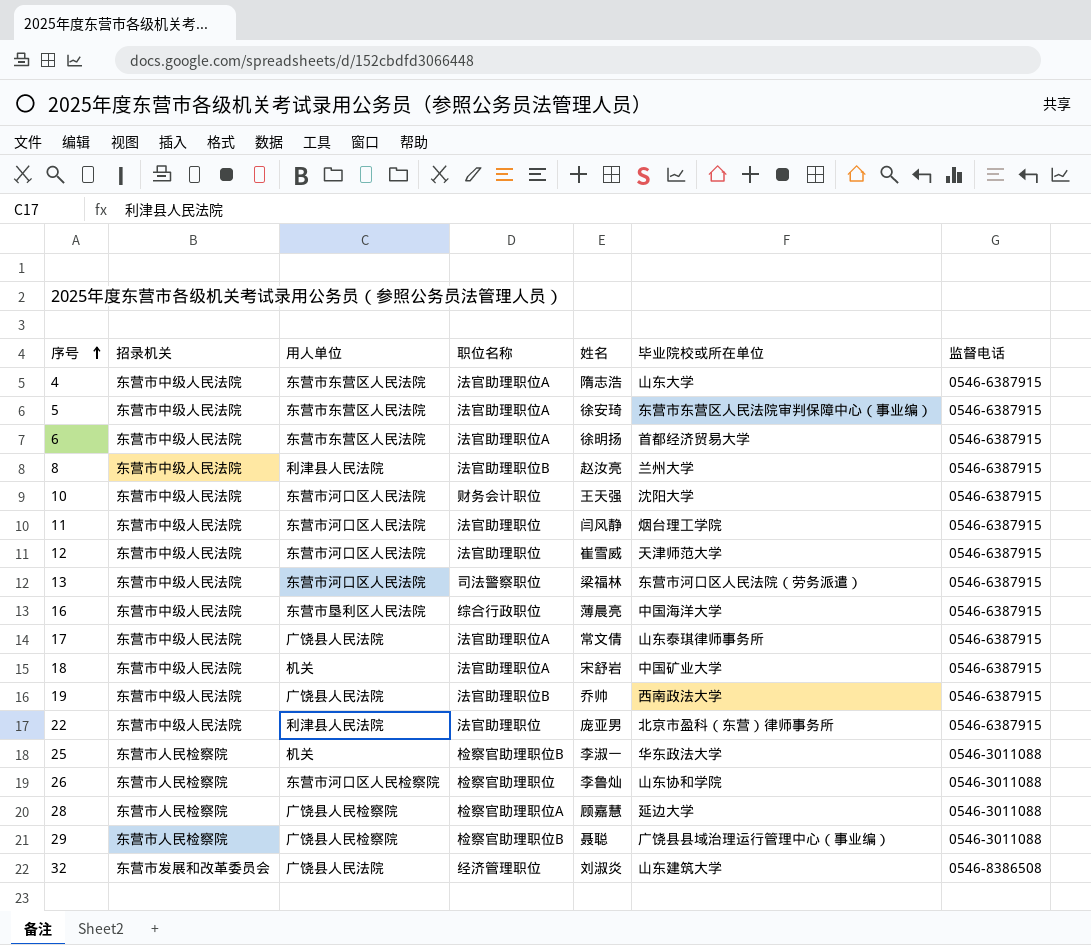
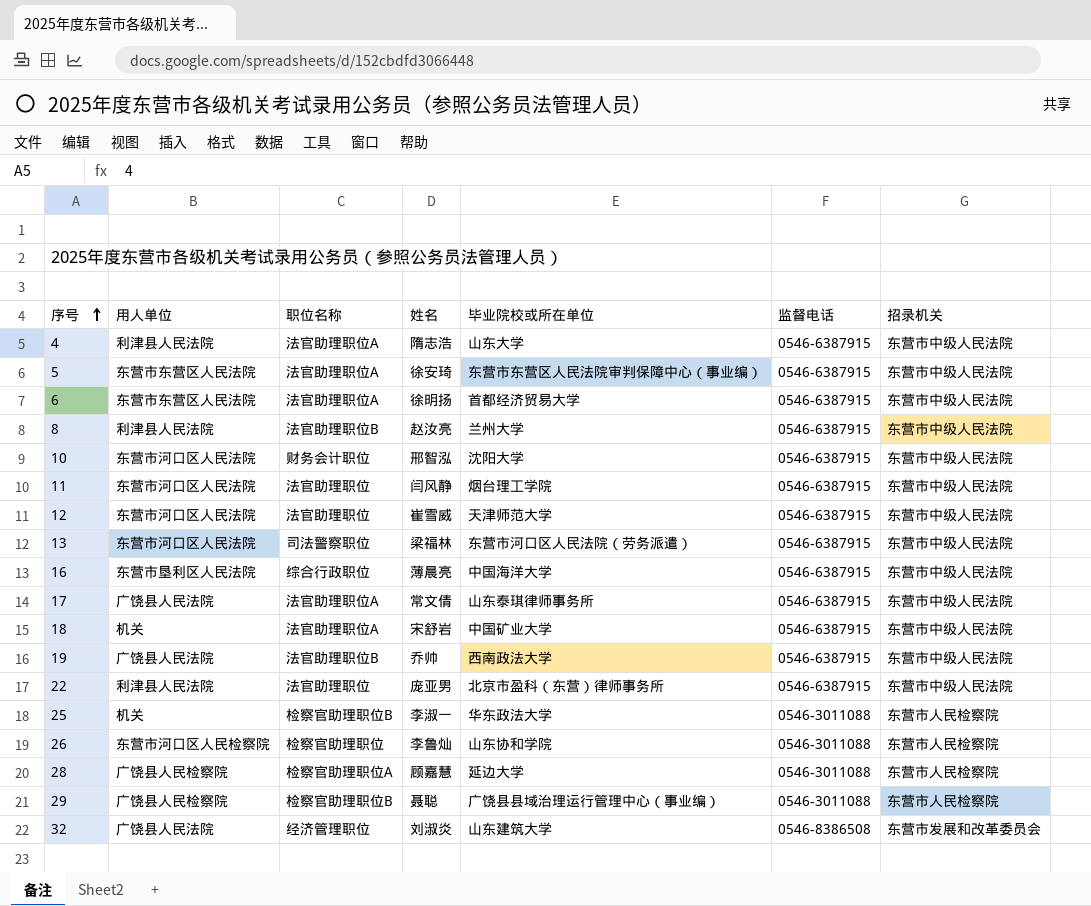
column 招录机关 | position: 2 -> 7
4 | 用人单位: 东营市东营区人民法院 -> 利津县人民法院
10 | 姓名: 王天强 -> 邢智泓

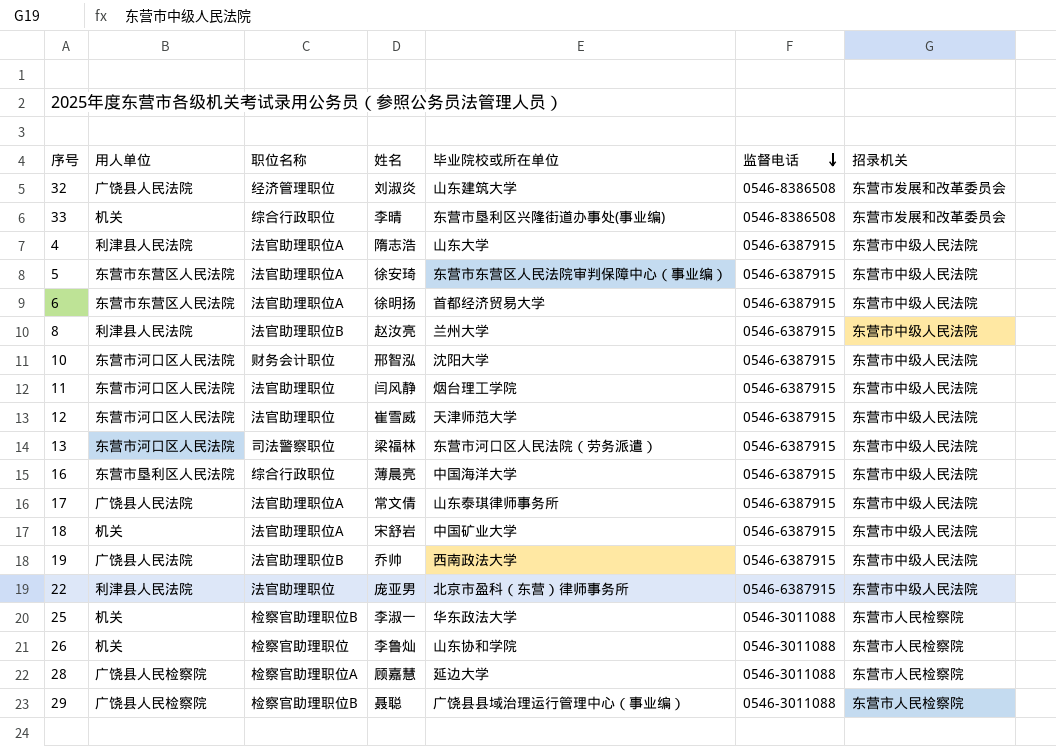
row order: 序号 ascending -> 监督电话 descending
row 33: none -> 机关 | 综合行政职位 | 李晴 | 东营市垦利区兴隆街道办事处(事业编) | 0546-8386508 | 东营市发展和改革委员会
26 | 用人单位: 东营市河口区人民检察院 -> 机关

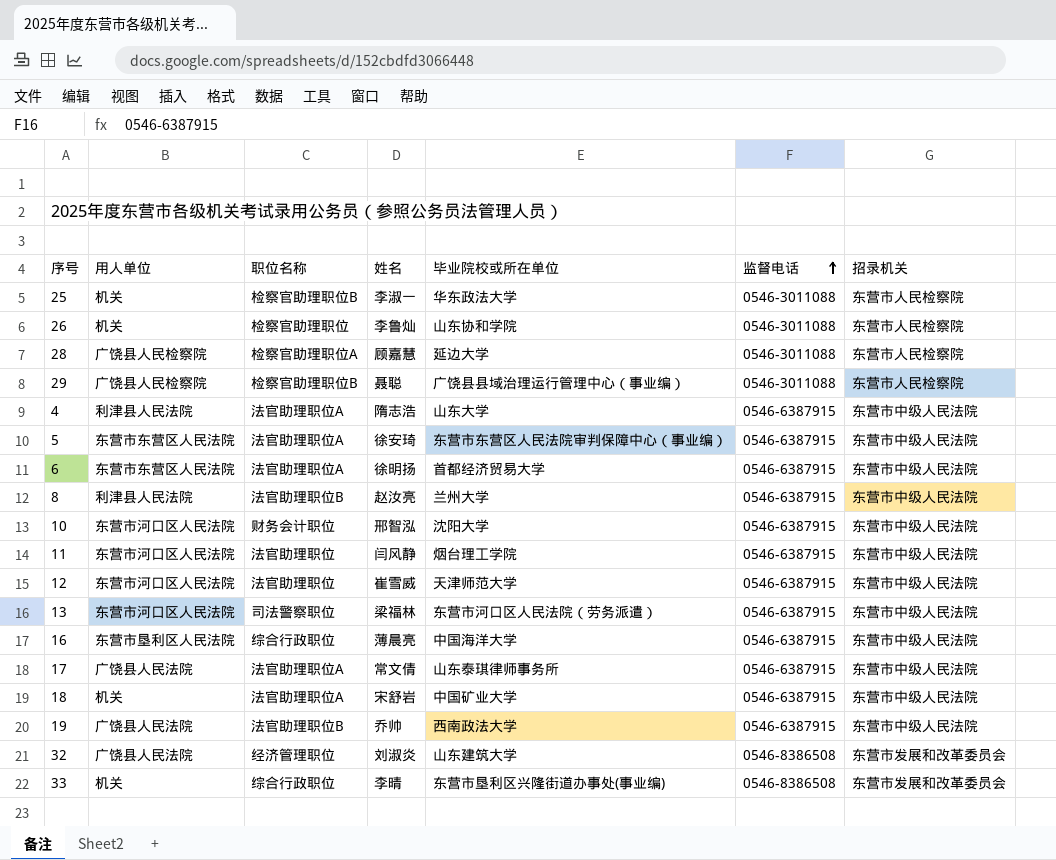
row order: 监督电话 descending -> 监督电话 ascending
row 22: 利津县人民法院 | 法官助理职位 | 庞亚男 | 北京市盈科（东营）律师事务所 | 0546-6387915 | 东营市中级人民法院 -> none

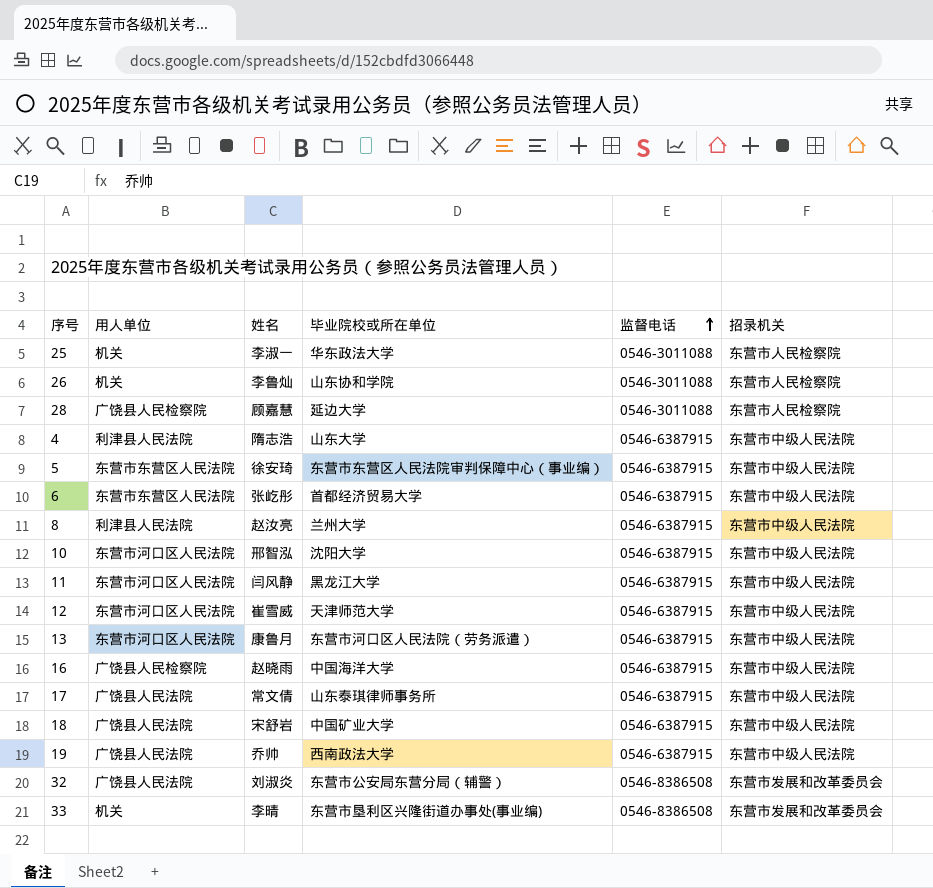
column 职位名称 | position: 3 -> none
row 29: 广饶县人民检察院 | 检察官助理职位B | 聂聪 | 广饶县县域治理运行管理中心（事业编） | 0546-3011088 | 东营市人民检察院 -> none
6 | 姓名: 徐明扬 -> 张屹彤
11 | 毕业院校或所在单位: 烟台理工学院 -> 黑龙江大学
13 | 姓名: 梁福林 -> 康鲁月
16 | 用人单位: 东营市垦利区人民法院 -> 广饶县人民检察院
16 | 姓名: 薄晨亮 -> 赵晓雨
18 | 用人单位: 机关 -> 广饶县人民法院
32 | 毕业院校或所在单位: 山东建筑大学 -> 东营市公安局东营分局（辅警）

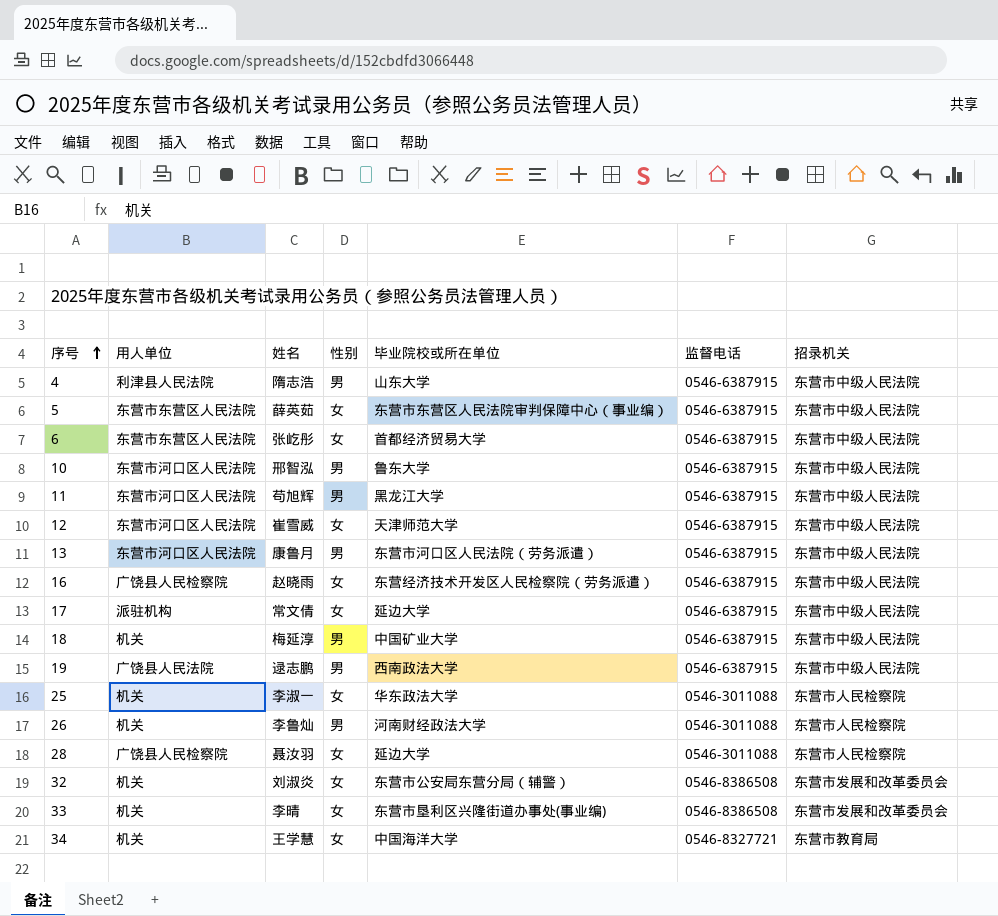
row order: 监督电话 ascending -> 序号 ascending
column 性别 | position: none -> 4
row 8: 利津县人民法院 | 赵汝亮 | 兰州大学 | 0546-6387915 | 东营市中级人民法院 -> none
5 | 姓名: 徐安琦 -> 薛英茹
10 | 毕业院校或所在单位: 沈阳大学 -> 鲁东大学
11 | 姓名: 闫风静 -> 苟旭辉
16 | 毕业院校或所在单位: 中国海洋大学 -> 东营经济技术开发区人民检察院（劳务派遣）
17 | 用人单位: 广饶县人民法院 -> 派驻机构
17 | 毕业院校或所在单位: 山东泰琪律师事务所 -> 延边大学
18 | 用人单位: 广饶县人民法院 -> 机关
18 | 姓名: 宋舒岩 -> 梅延淳
19 | 姓名: 乔帅 -> 逯志鹏
26 | 毕业院校或所在单位: 山东协和学院 -> 河南财经政法大学
28 | 姓名: 顾嘉慧 -> 聂汝羽
32 | 用人单位: 广饶县人民法院 -> 机关
row 34: none -> 机关 | 王学慧 | 女 | 中国海洋大学 | 0546-8327721 | 东营市教育局

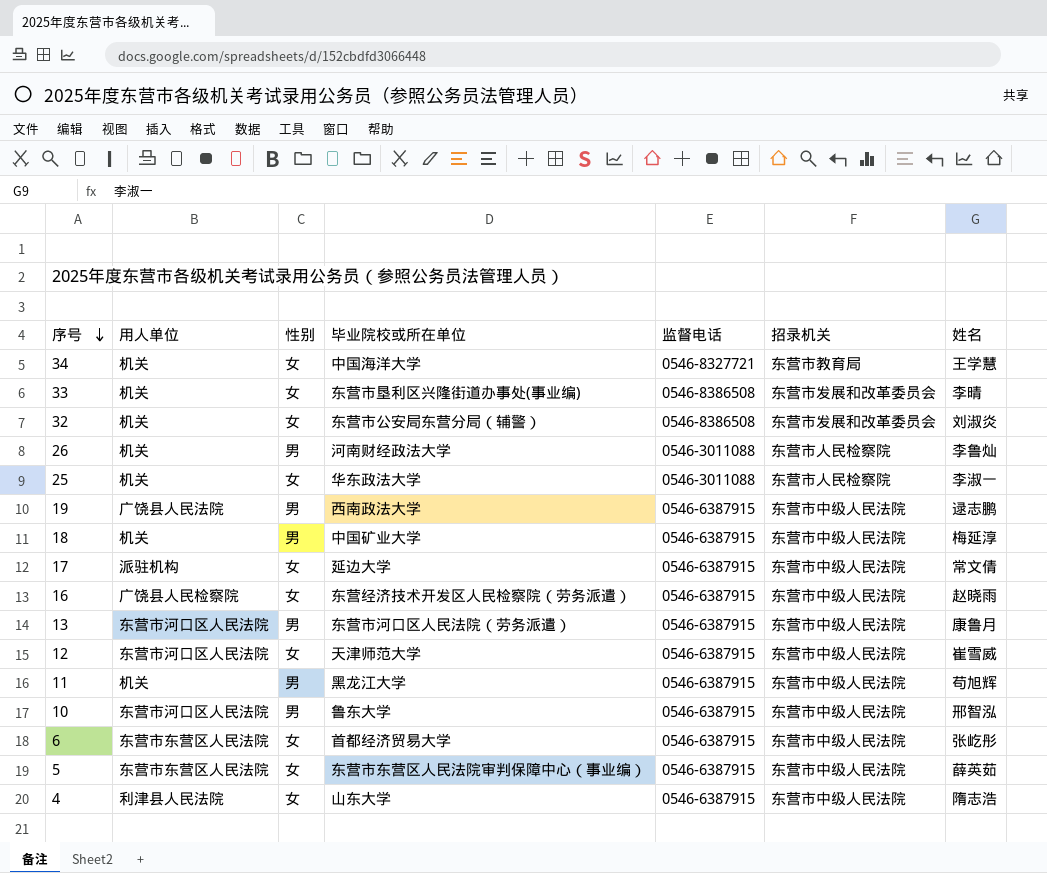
row order: 序号 ascending -> 序号 descending
column 姓名 | position: 3 -> 7
row 28: 广饶县人民检察院 | 聂汝羽 | 女 | 延边大学 | 0546-3011088 | 东营市人民检察院 -> none
11 | 用人单位: 东营市河口区人民法院 -> 机关
4 | 性别: 男 -> 女

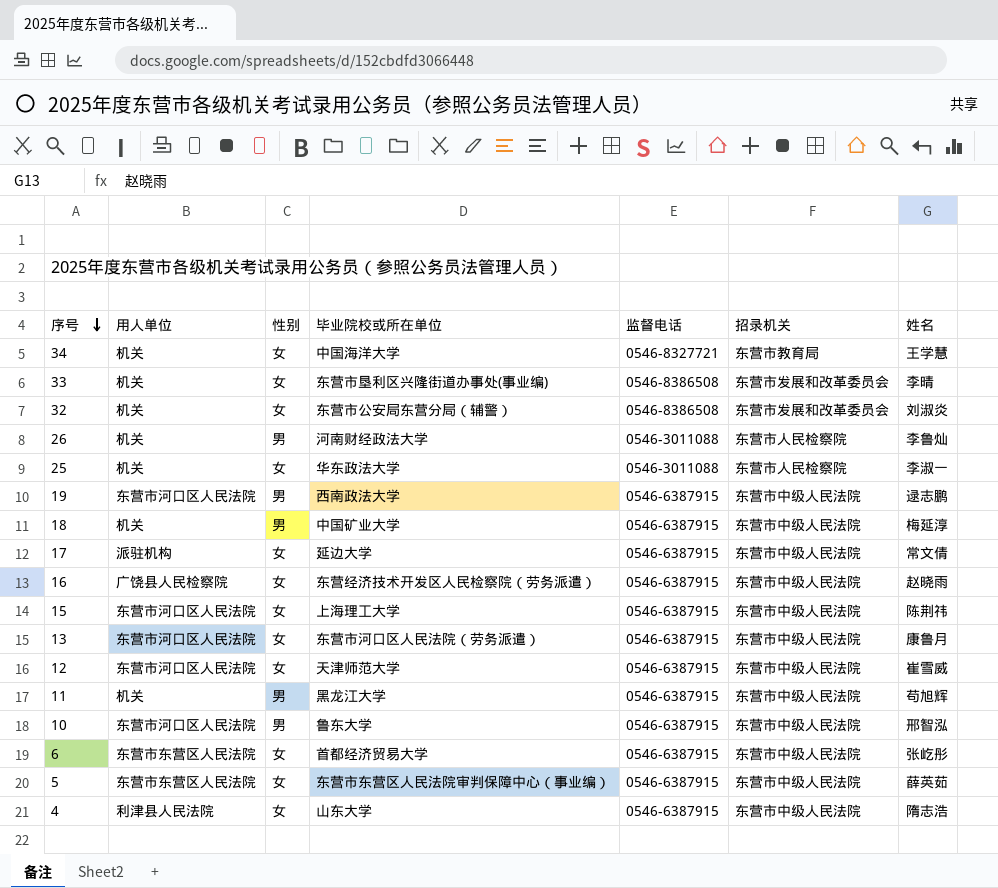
19 | 用人单位: 广饶县人民法院 -> 东营市河口区人民法院
row 15: none -> 东营市河口区人民法院 | 女 | 上海理工大学 | 0546-6387915 | 东营市中级人民法院 | 陈荆祎
13 | 性别: 男 -> 女

